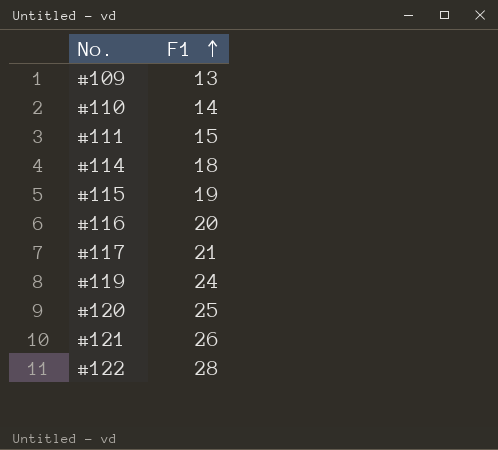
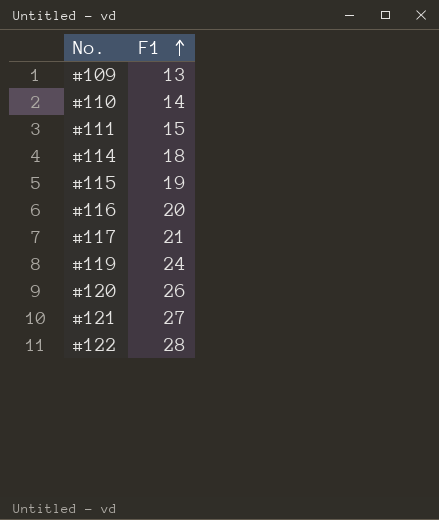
#120 | F1: 25 -> 26
#121 | F1: 26 -> 27

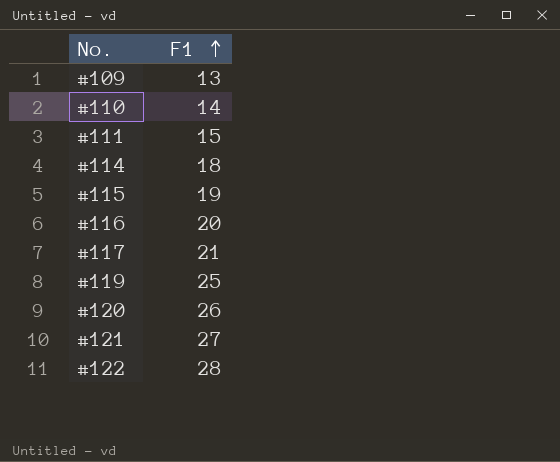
#119 | F1: 24 -> 25

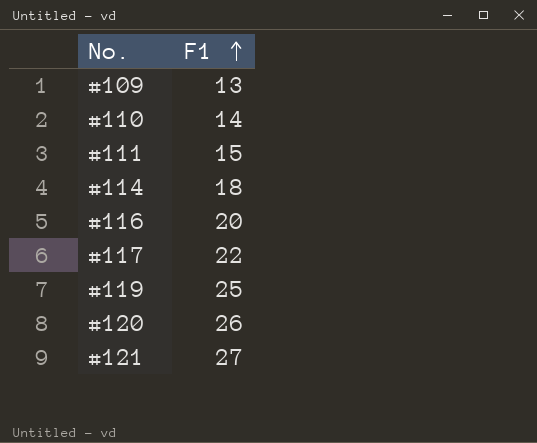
row #115: 19 -> none
row #122: 28 -> none
#117 | F1: 21 -> 22

